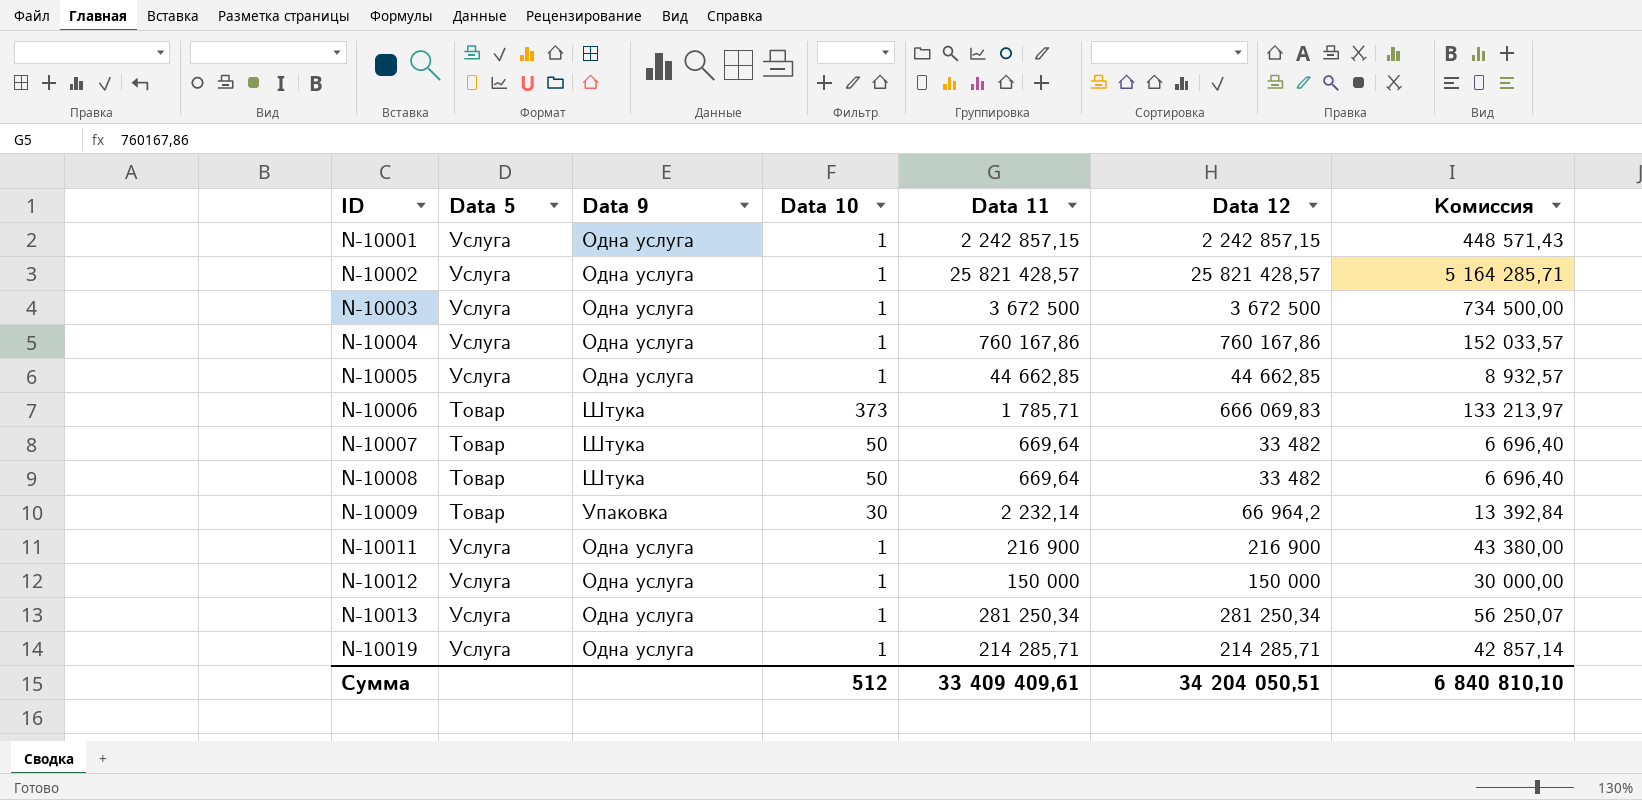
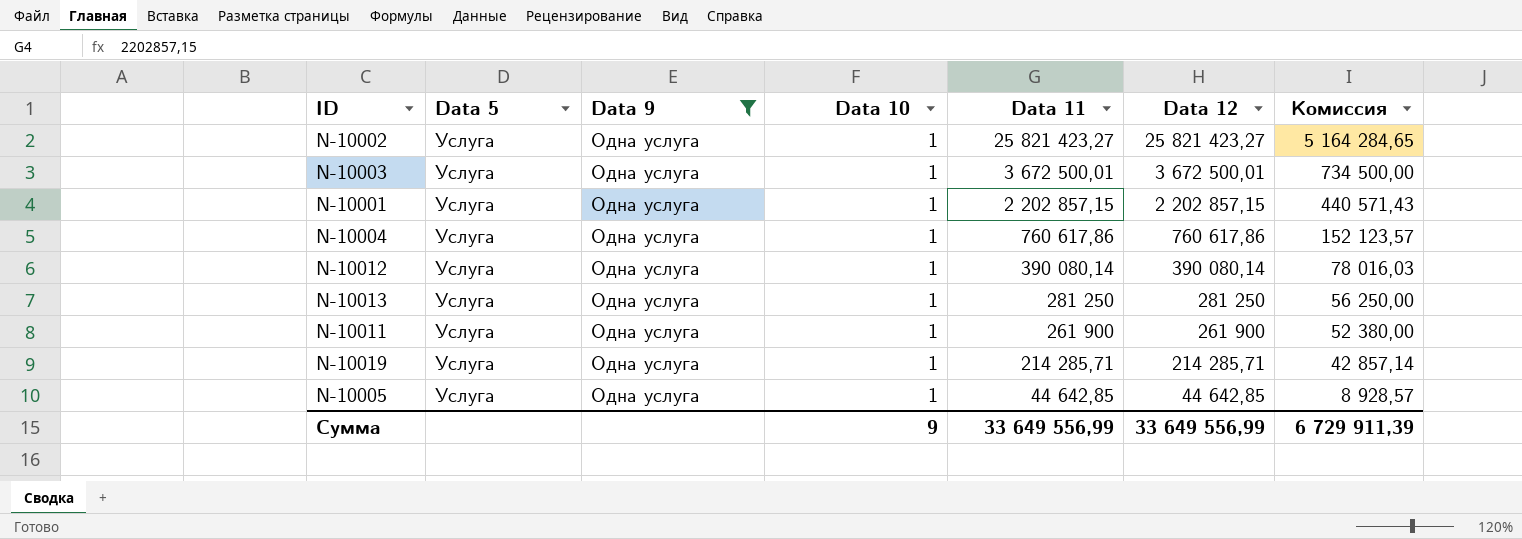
filter: none -> Data 9 = Одна услуга
row order: ID ascending -> Data 11 descending
N-10002 | Data 11: 25 821 428,57 -> 25 821 423,27
N-10002 | Data 12: 25 821 428,57 -> 25 821 423,27
N-10002 | Комиссия: 5 164 285,71 -> 5 164 284,65
N-10003 | Data 11: 3 672 500 -> 3 672 500,01
N-10003 | Data 12: 3 672 500 -> 3 672 500,01
N-10001 | Data 11: 2 242 857,15 -> 2 202 857,15
N-10001 | Data 12: 2 242 857,15 -> 2 202 857,15
N-10001 | Комиссия: 448 571,43 -> 440 571,43
N-10004 | Data 11: 760 167,86 -> 760 617,86
N-10004 | Data 12: 760 167,86 -> 760 617,86
N-10004 | Комиссия: 152 033,57 -> 152 123,57
N-10012 | Data 11: 150 000 -> 390 080,14
N-10012 | Data 12: 150 000 -> 390 080,14
N-10012 | Комиссия: 30 000,00 -> 78 016,03
N-10013 | Data 11: 281 250,34 -> 281 250
N-10013 | Data 12: 281 250,34 -> 281 250
N-10013 | Комиссия: 56 250,07 -> 56 250,00
N-10011 | Data 11: 216 900 -> 261 900
N-10011 | Data 12: 216 900 -> 261 900
N-10011 | Комиссия: 43 380,00 -> 52 380,00
N-10005 | Data 11: 44 662,85 -> 44 642,85
N-10005 | Data 12: 44 662,85 -> 44 642,85
N-10005 | Комиссия: 8 932,57 -> 8 928,57
Сумма | Data 10: 512 -> 9
Сумма | Data 11: 33 409 409,61 -> 33 649 556,99
Сумма | Data 12: 34 204 050,51 -> 33 649 556,99
Сумма | Комиссия: 6 840 810,10 -> 6 729 911,39

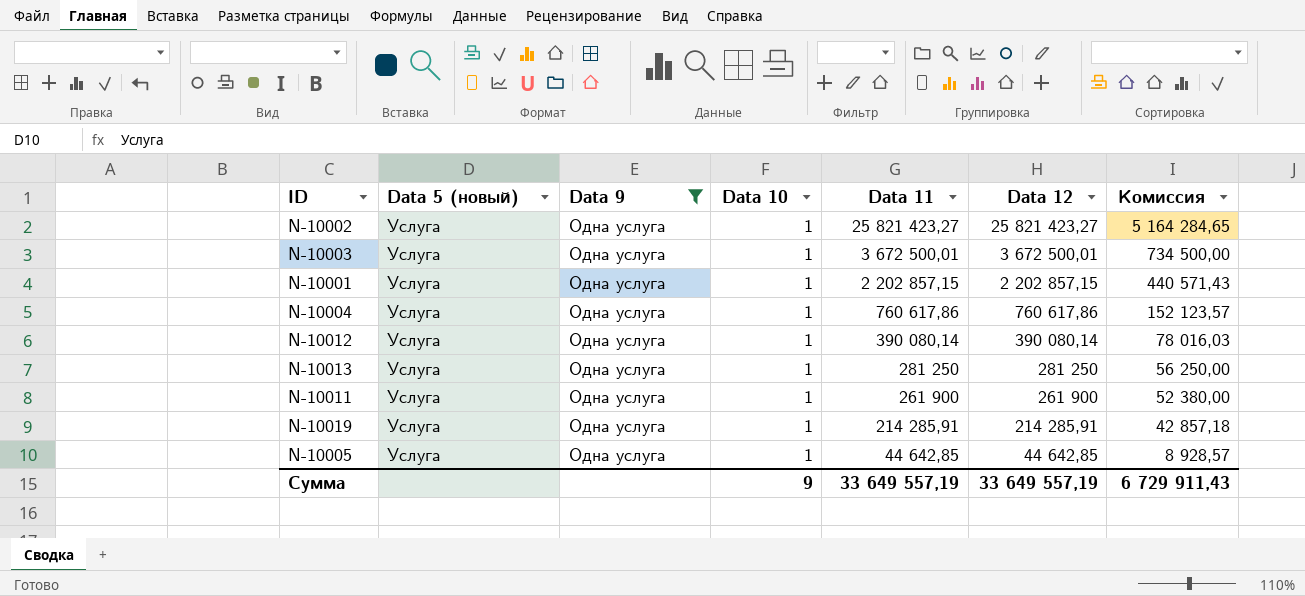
column name: Data 5 -> Data 5 (новый)
N-10019 | Data 11: 214 285,71 -> 214 285,91
N-10019 | Data 12: 214 285,71 -> 214 285,91
N-10019 | Комиссия: 42 857,14 -> 42 857,18
Сумма | Data 11: 33 649 556,99 -> 33 649 557,19
Сумма | Data 12: 33 649 556,99 -> 33 649 557,19
Сумма | Комиссия: 6 729 911,39 -> 6 729 911,43

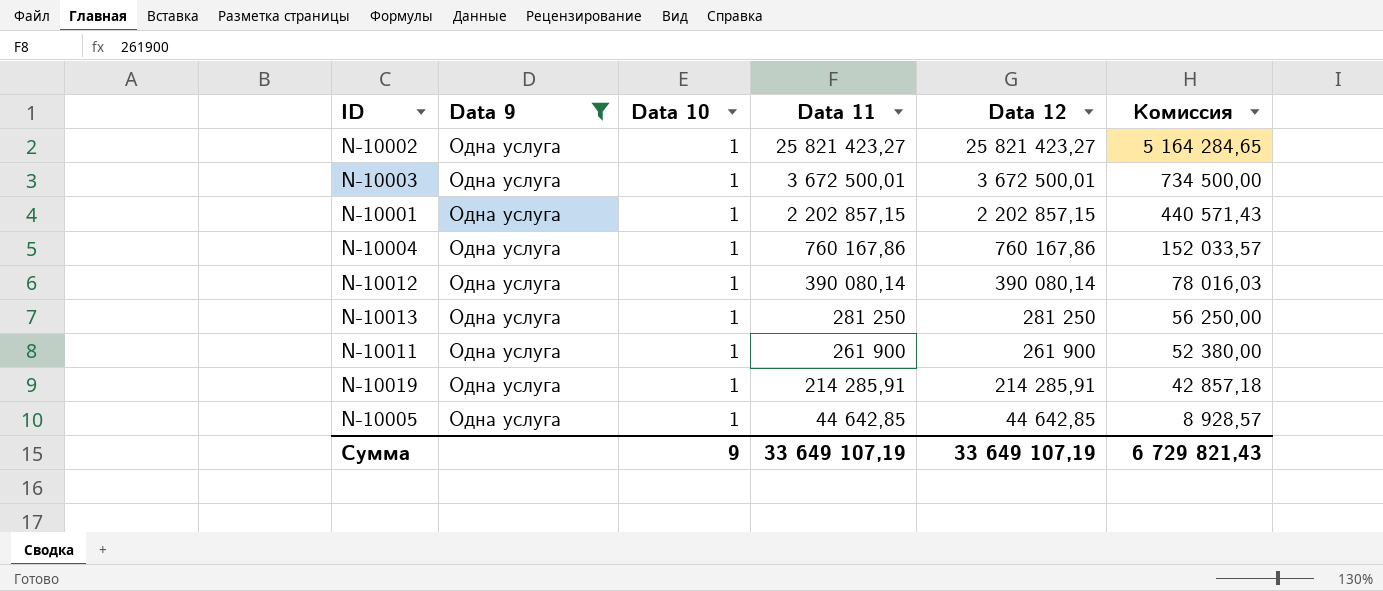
column Data 5 (новый) | position: 2 -> none
N-10004 | Data 11: 760 617,86 -> 760 167,86
N-10004 | Data 12: 760 617,86 -> 760 167,86
N-10004 | Комиссия: 152 123,57 -> 152 033,57
Сумма | Data 11: 33 649 557,19 -> 33 649 107,19
Сумма | Data 12: 33 649 557,19 -> 33 649 107,19
Сумма | Комиссия: 6 729 911,43 -> 6 729 821,43

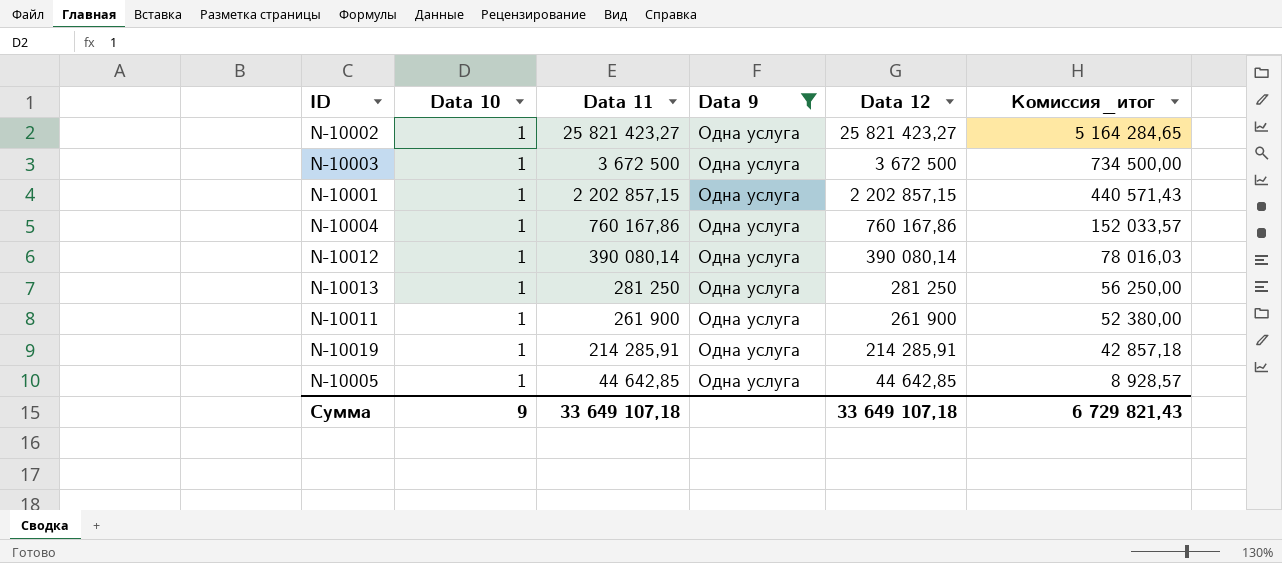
column Data 9 | position: 2 -> 4
column name: Комиссия -> Комиссия_итог
N-10003 | Data 11: 3 672 500,01 -> 3 672 500
N-10003 | Data 12: 3 672 500,01 -> 3 672 500
Сумма | Data 11: 33 649 107,19 -> 33 649 107,18
Сумма | Data 12: 33 649 107,19 -> 33 649 107,18

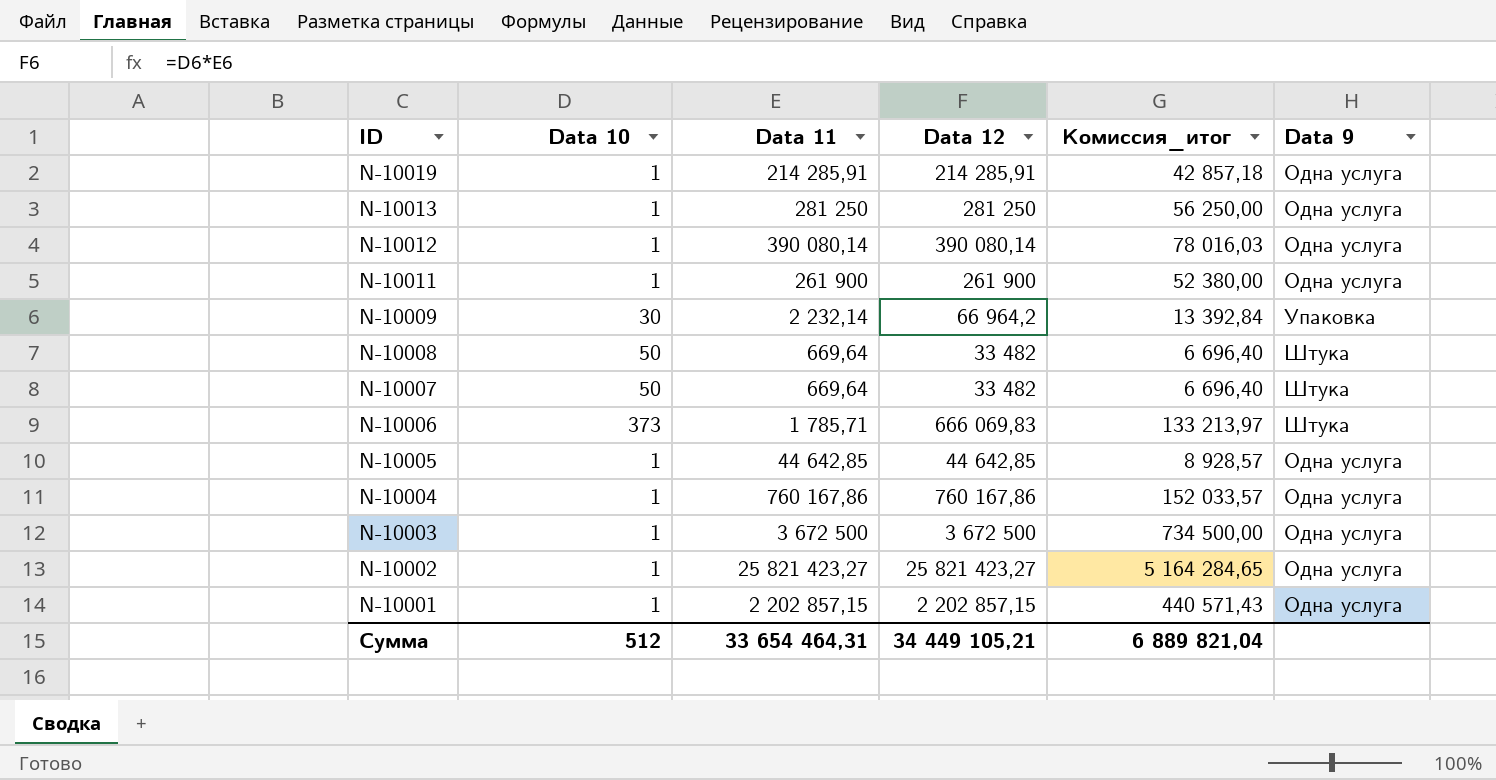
filter: Data 9 = Одна услуга -> none
row order: Data 11 descending -> ID descending
column Data 9 | position: 4 -> 6
Сумма | Data 10: 9 -> 512
Сумма | Data 11: 33 649 107,18 -> 33 654 464,31
Сумма | Data 12: 33 649 107,18 -> 34 449 105,21
Сумма | Комиссия_итог: 6 729 821,43 -> 6 889 821,04

